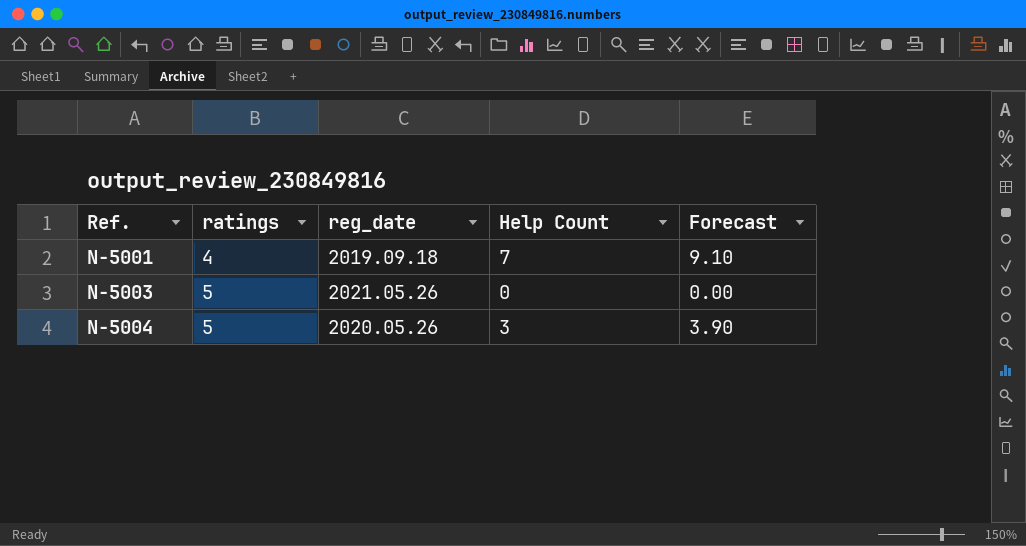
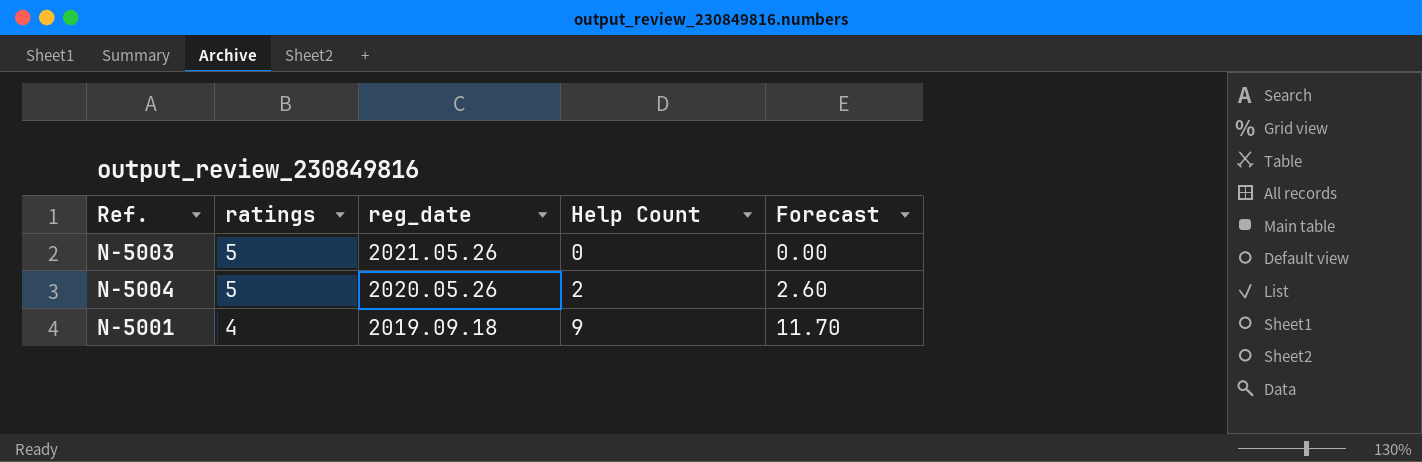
row order: Ref. ascending -> ratings descending
N-5004 | Help Count: 3 -> 2
N-5004 | Forecast: 3.90 -> 2.60
N-5001 | Help Count: 7 -> 9
N-5001 | Forecast: 9.10 -> 11.70

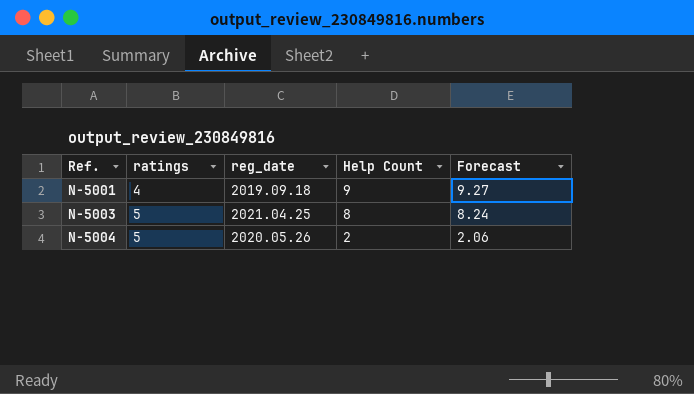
row order: ratings descending -> Ref. ascending
column Forecast | formula: [Help Count] * 1.3 -> [Help Count] * 1.03
N-5003 | reg_date: 2021.05.26 -> 2021.04.25
N-5003 | Help Count: 0 -> 8

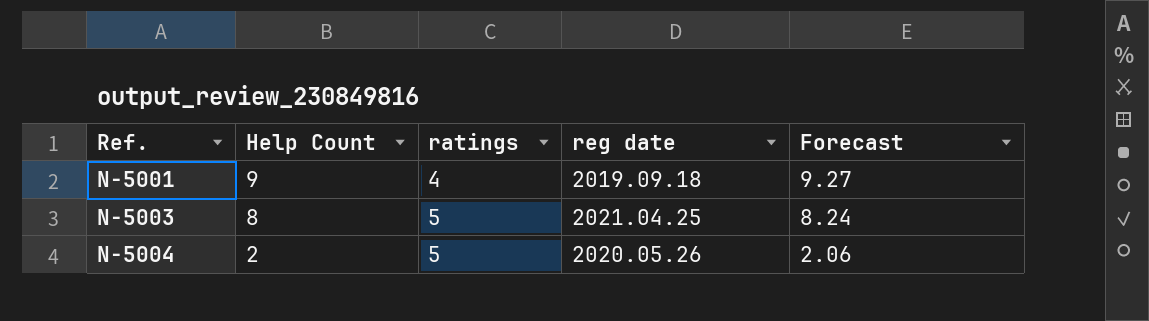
column Help Count | position: 4 -> 2
column name: reg_date -> reg date

